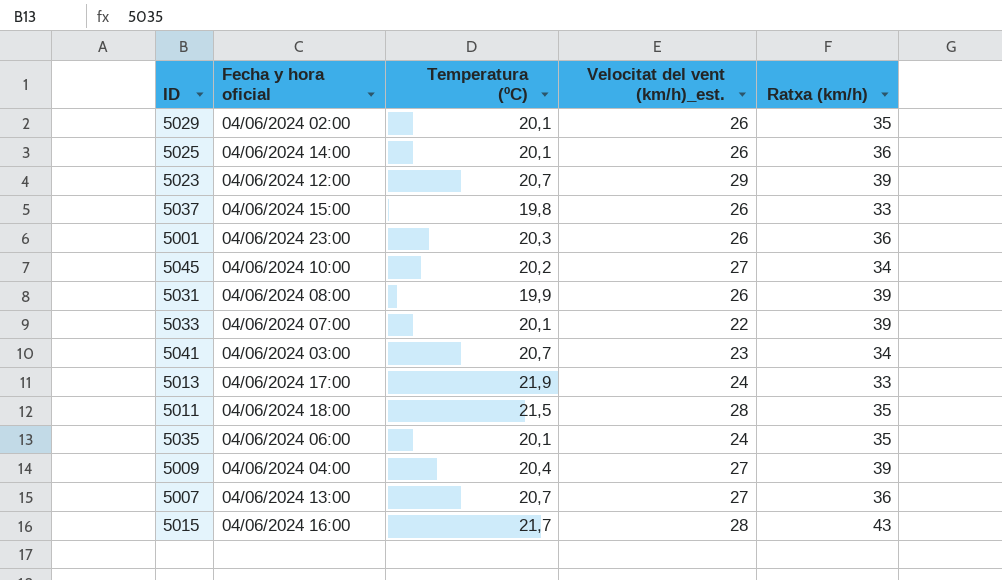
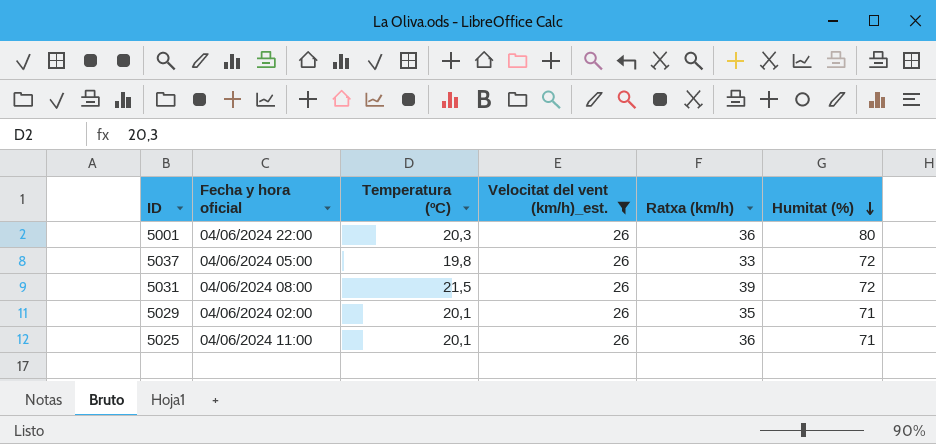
filter: none -> Velocitat del vent (km/h)_est. = 26
row order: none -> Humitat (%) descending
column Humitat (%) | position: none -> 6
5001 | Fecha y hora oficial: 04/06/2024 23:00 -> 04/06/2024 22:00
5037 | Fecha y hora oficial: 04/06/2024 15:00 -> 04/06/2024 05:00
5031 | Temperatura (ºC): 19,9 -> 21,5
5025 | Fecha y hora oficial: 04/06/2024 14:00 -> 04/06/2024 11:00

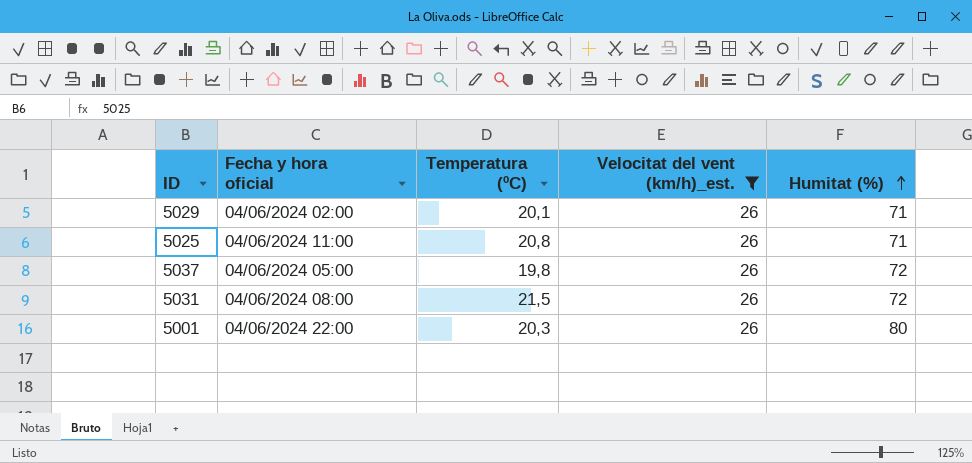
row order: Humitat (%) descending -> Humitat (%) ascending
column Ratxa (km/h) | position: 5 -> none
5025 | Temperatura (ºC): 20,1 -> 20,8

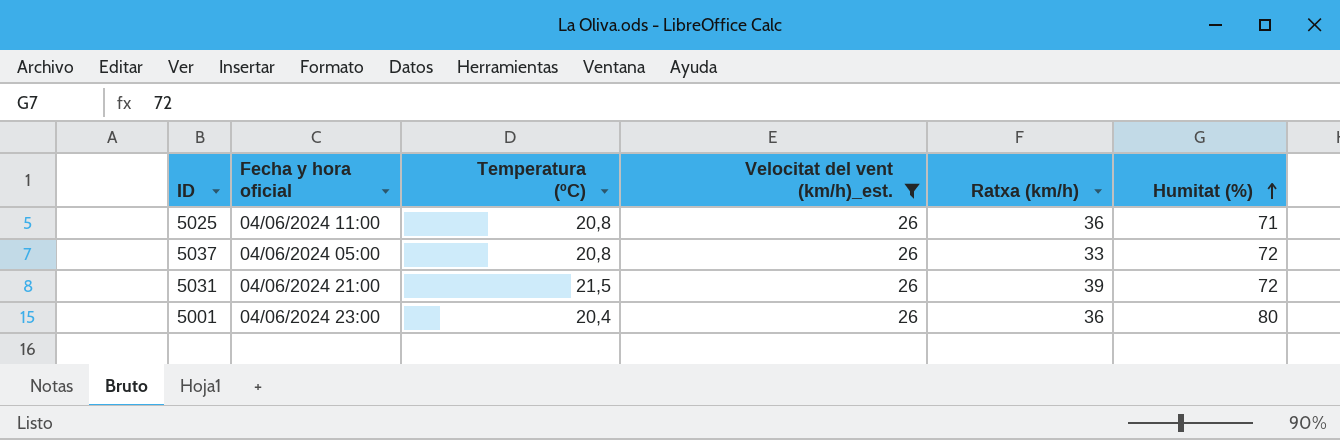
column Ratxa (km/h) | position: none -> 5
row 5029: 04/06/2024 02:00 | 20,1 | 26 | 71 -> none
5037 | Temperatura (ºC): 19,8 -> 20,8
5031 | Fecha y hora oficial: 04/06/2024 08:00 -> 04/06/2024 21:00
5001 | Fecha y hora oficial: 04/06/2024 22:00 -> 04/06/2024 23:00
5001 | Temperatura (ºC): 20,3 -> 20,4

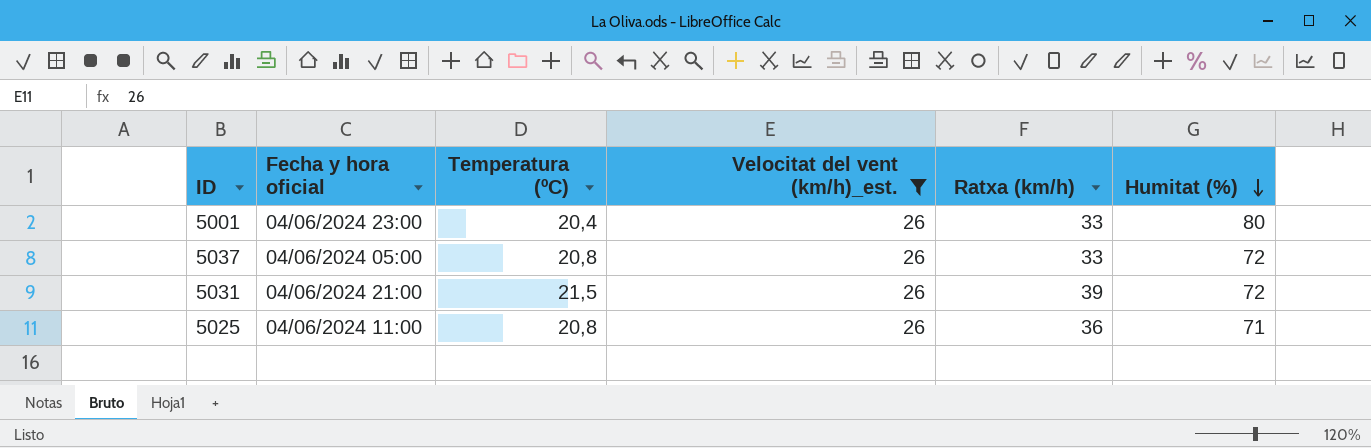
row order: Humitat (%) ascending -> Humitat (%) descending
5001 | Ratxa (km/h): 36 -> 33

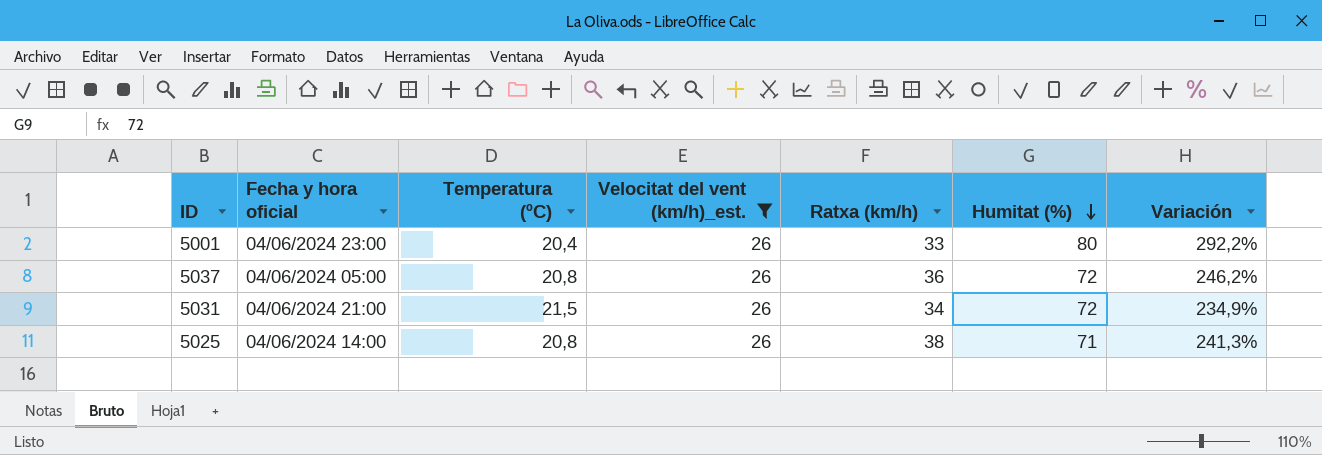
column Variación | formula: none -> ([Humitat (%)] - [Temperatura (ºC)]) / [Temperatura (ºC)]
5037 | Ratxa (km/h): 33 -> 36
5031 | Ratxa (km/h): 39 -> 34
5025 | Fecha y hora oficial: 04/06/2024 11:00 -> 04/06/2024 14:00
5025 | Ratxa (km/h): 36 -> 38

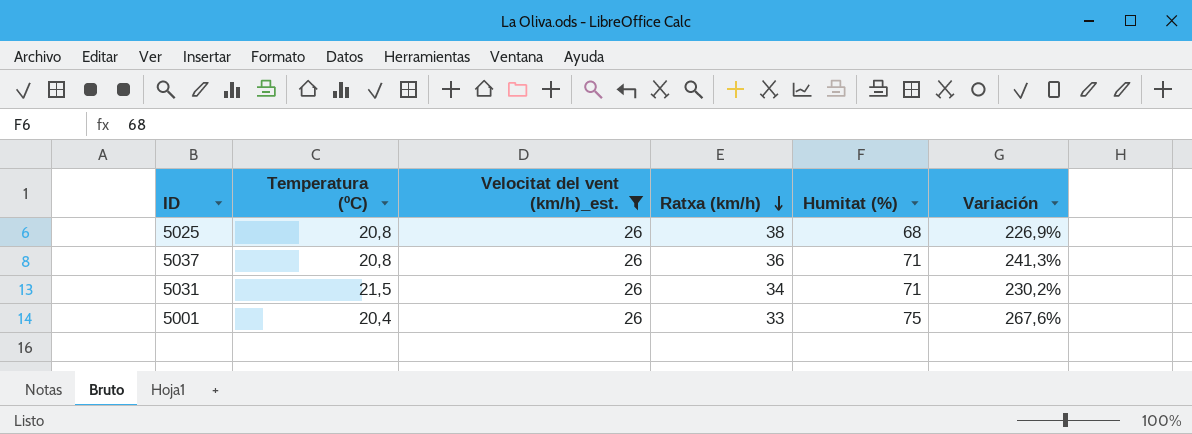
row order: Humitat (%) descending -> Ratxa (km/h) descending
column Fecha y hora oficial | position: 2 -> none
5025 | Humitat (%): 71 -> 68
5025 | Variación: 241,3% -> 226,9%
5037 | Humitat (%): 72 -> 71
5037 | Variación: 246,2% -> 241,3%
5031 | Humitat (%): 72 -> 71
5031 | Variación: 234,9% -> 230,2%
5001 | Humitat (%): 80 -> 75
5001 | Variación: 292,2% -> 267,6%

